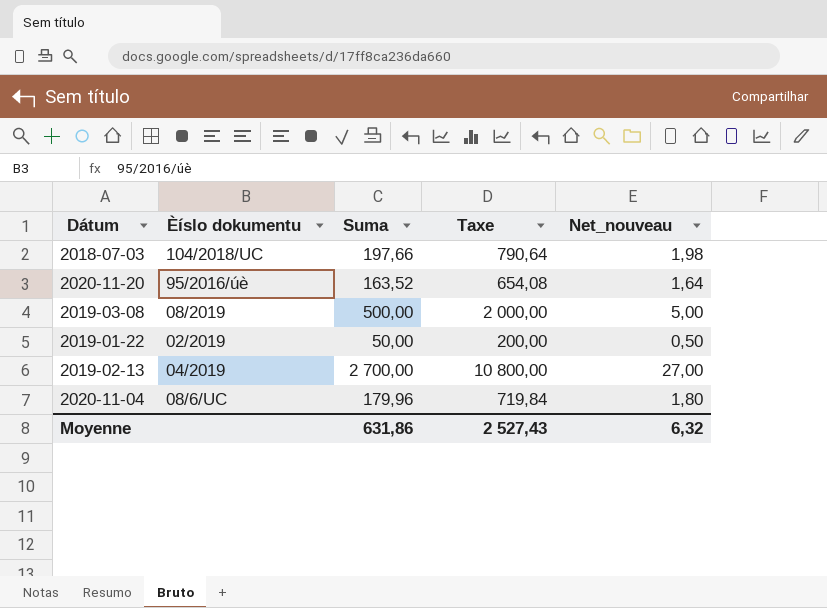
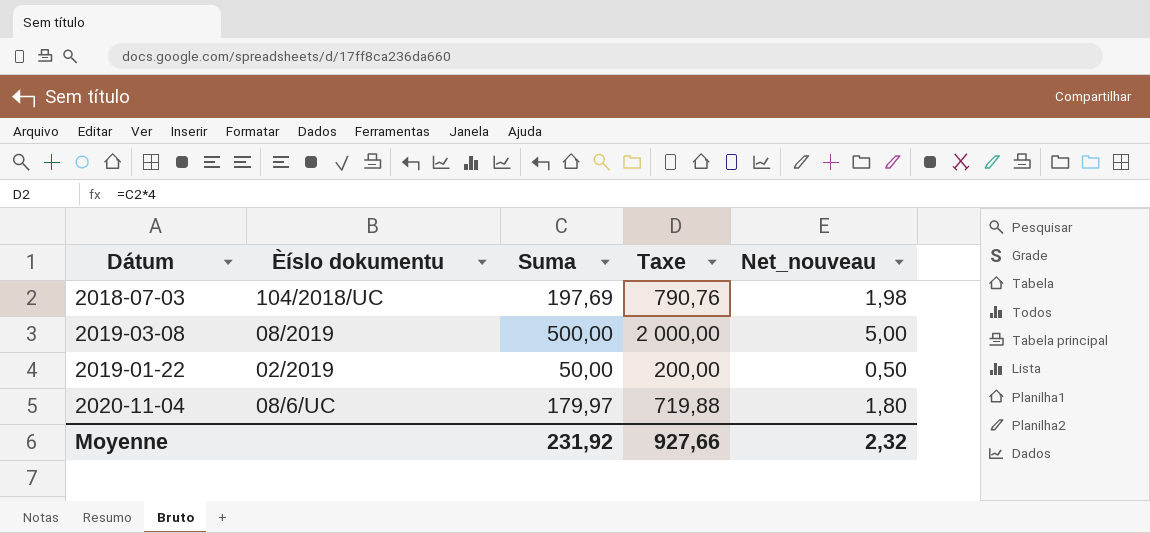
row 2020-11-20: 95/2016/úè | 163,52 | 654,08 | 1,64 -> none
row 2019-02-13: 04/2019 | 2 700,00 | 10 800,00 | 27,00 -> none
2018-07-03 | Suma: 197,66 -> 197,69
2018-07-03 | Taxe: 790,64 -> 790,76
2020-11-04 | Suma: 179,96 -> 179,97
2020-11-04 | Taxe: 719,84 -> 719,88
Moyenne | Suma: 631,86 -> 231,92
Moyenne | Taxe: 2 527,43 -> 927,66
Moyenne | Net_nouveau: 6,32 -> 2,32

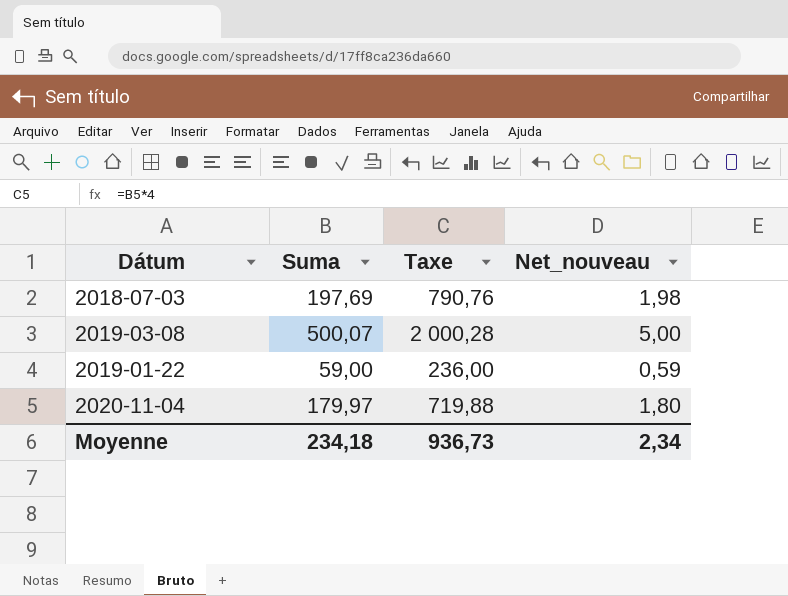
column Èíslo dokumentu | position: 2 -> none
2019-03-08 | Suma: 500,00 -> 500,07
2019-03-08 | Taxe: 2 000,00 -> 2 000,28
2019-01-22 | Suma: 50,00 -> 59,00
2019-01-22 | Taxe: 200,00 -> 236,00
2019-01-22 | Net_nouveau: 0,50 -> 0,59
Moyenne | Suma: 231,92 -> 234,18
Moyenne | Taxe: 927,66 -> 936,73
Moyenne | Net_nouveau: 2,32 -> 2,34

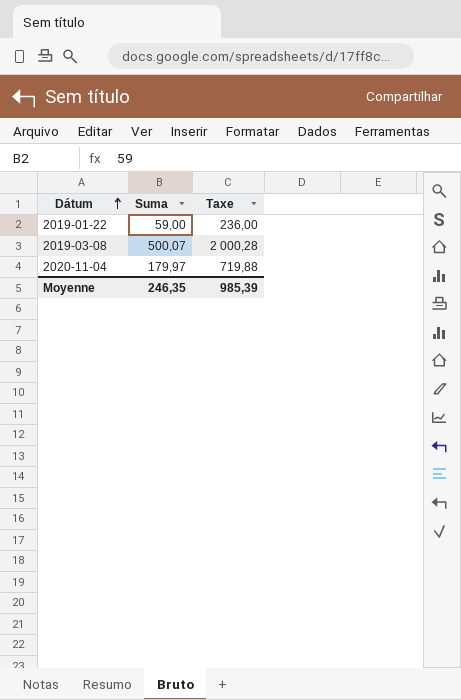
row order: none -> Dátum ascending
column Net_nouveau | formula: [Suma] * 0,01 -> none
row 2018-07-03: 197,69 | 790,76 | 1,98 -> none
Moyenne | Suma: 234,18 -> 246,35
Moyenne | Taxe: 936,73 -> 985,39

